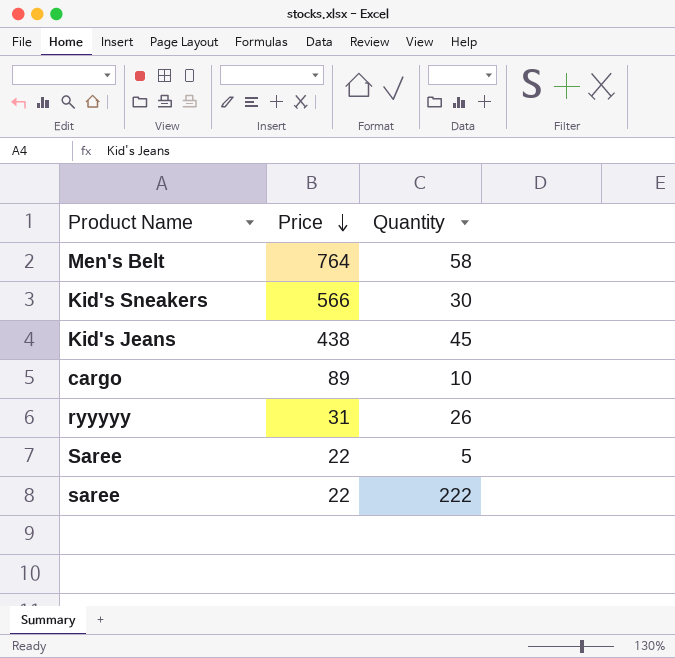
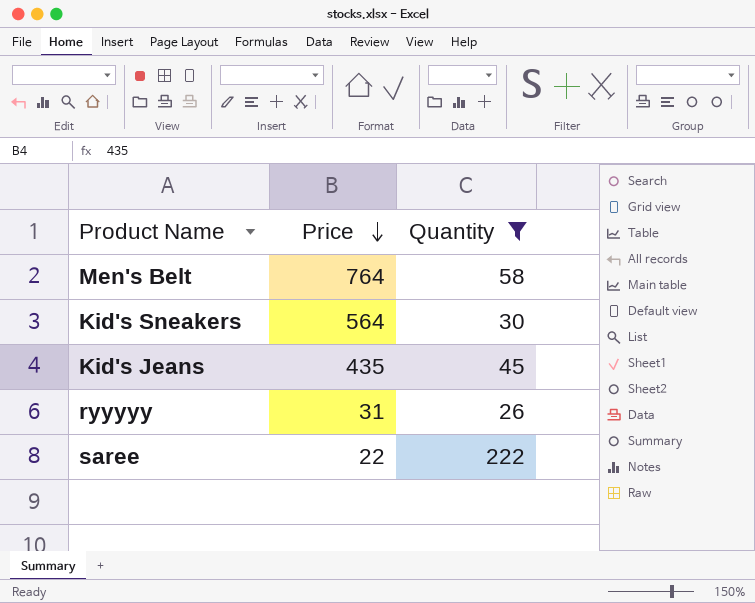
filter: none -> Quantity >= 26
Kid's Sneakers | Price: 566 -> 564
Kid's Jeans | Price: 438 -> 435

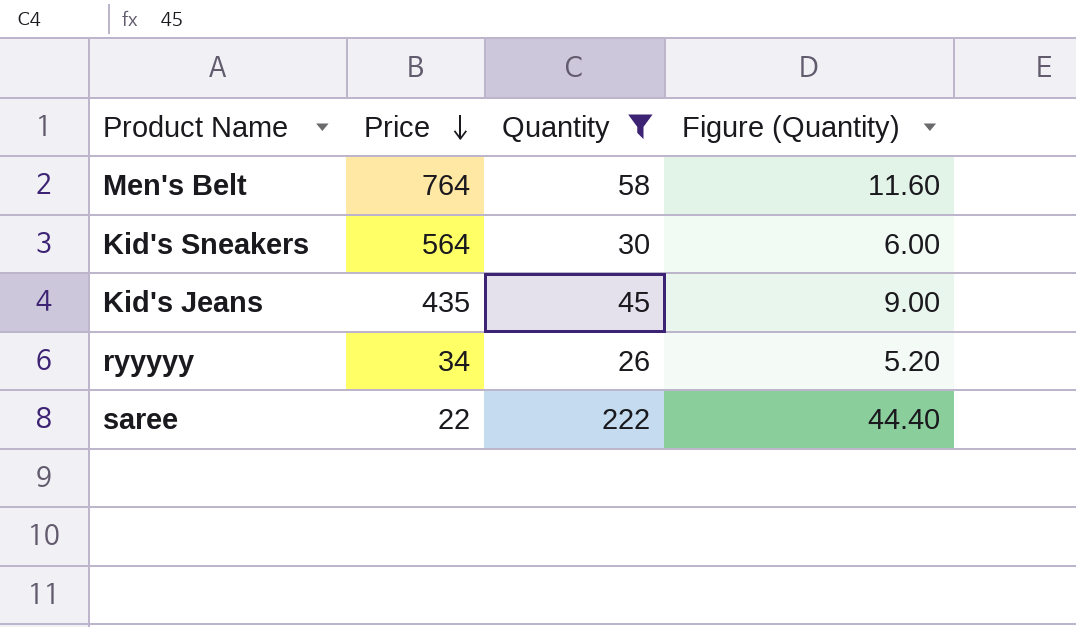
column Figure (Quantity) | formula: none -> [Quantity] * 0.2
ryyyyy | Price: 31 -> 34

